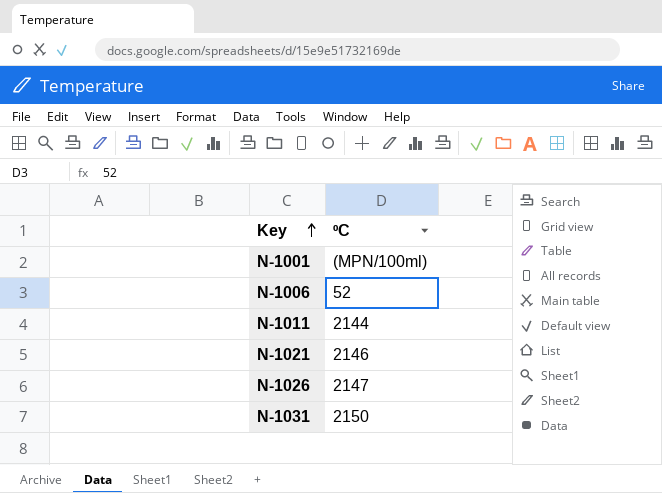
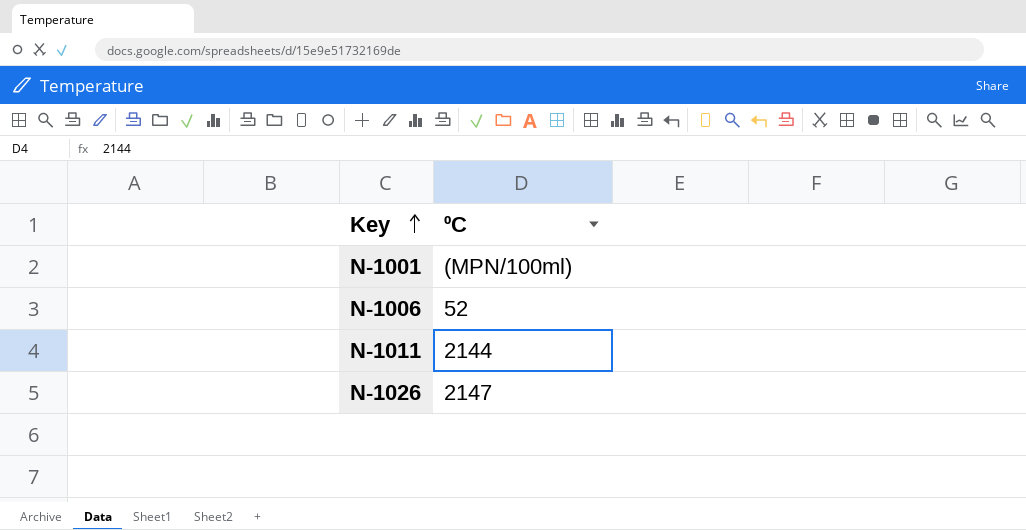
row N-1021: 2146 -> none
row N-1031: 2150 -> none

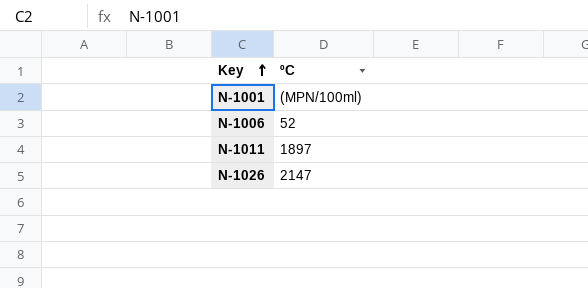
N-1011 | ⁰C: 2144 -> 1897

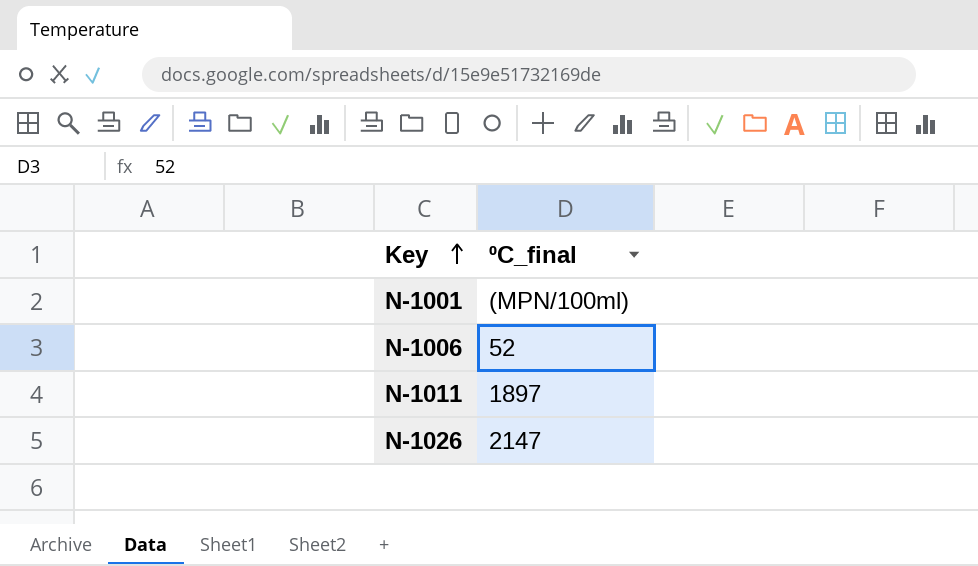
column name: ⁰C -> ⁰C_final

